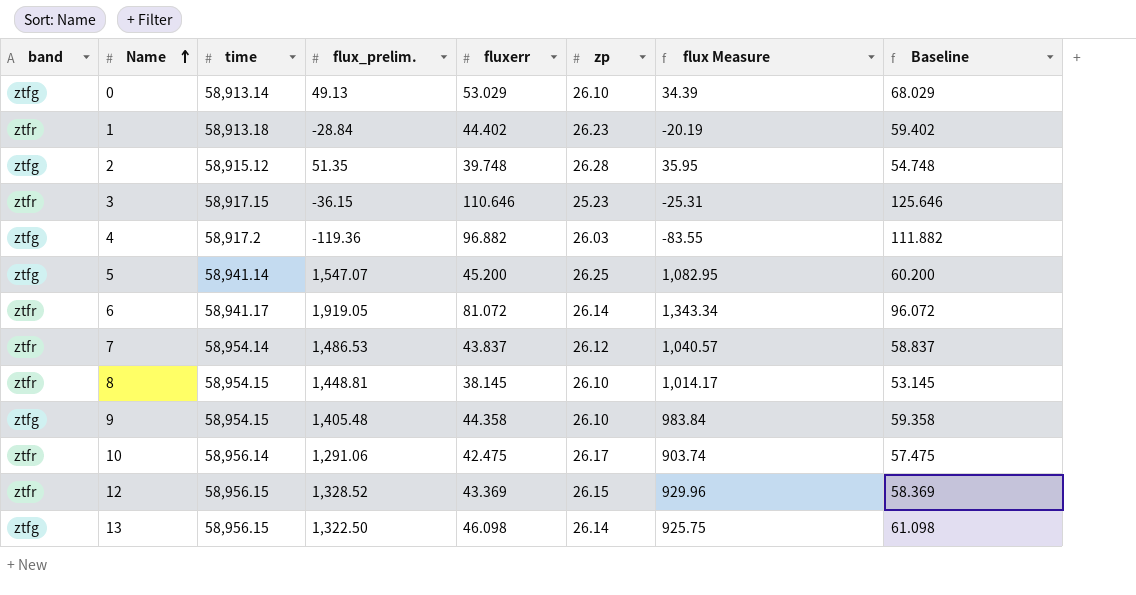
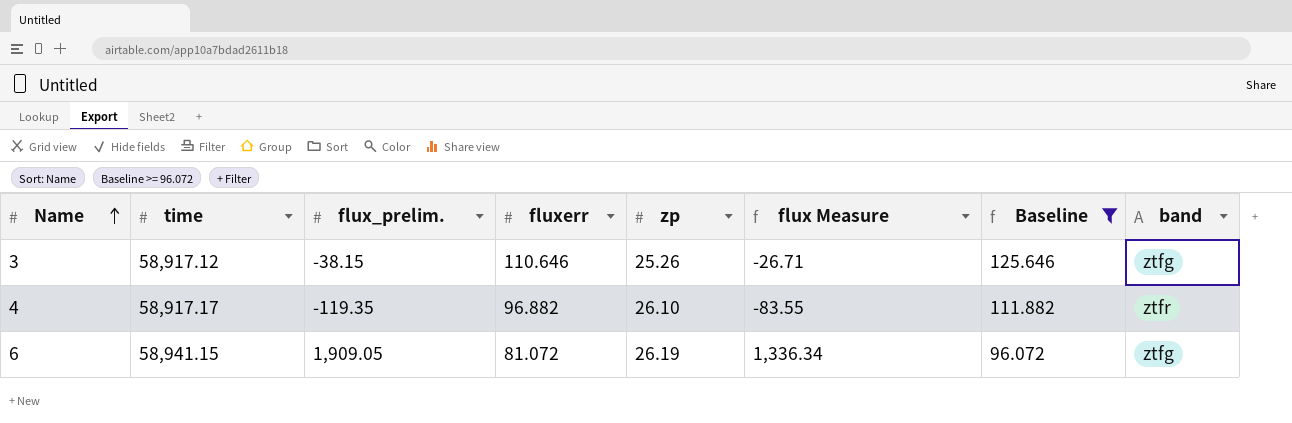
filter: none -> Baseline >= 96.072
column band | position: 1 -> 8
3 | time: 58,917.15 -> 58,917.12
3 | flux_prelim.: -36.15 -> -38.15
3 | zp: 25.23 -> 25.26
3 | flux Measure: -25.31 -> -26.71
3 | band: ztfr -> ztfg
4 | time: 58,917.2 -> 58,917.17
4 | flux_prelim.: -119.36 -> -119.35
4 | zp: 26.03 -> 26.10
4 | band: ztfg -> ztfr
6 | time: 58,941.17 -> 58,941.15
6 | flux_prelim.: 1,919.05 -> 1,909.05
6 | zp: 26.14 -> 26.19
6 | flux Measure: 1,343.34 -> 1,336.34
6 | band: ztfr -> ztfg

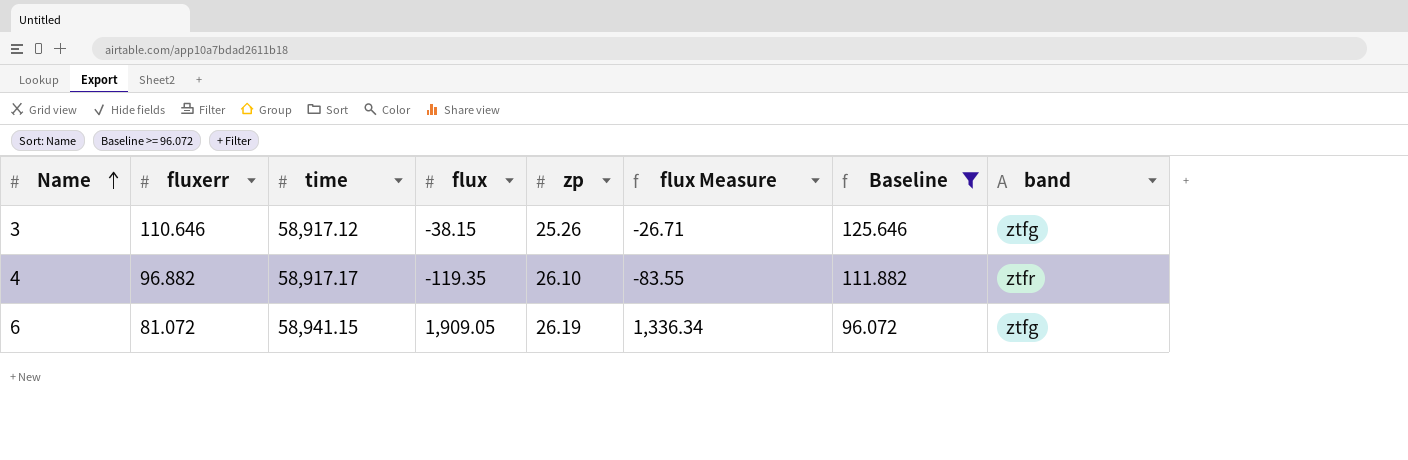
column fluxerr | position: 4 -> 2
column name: flux_prelim. -> flux

